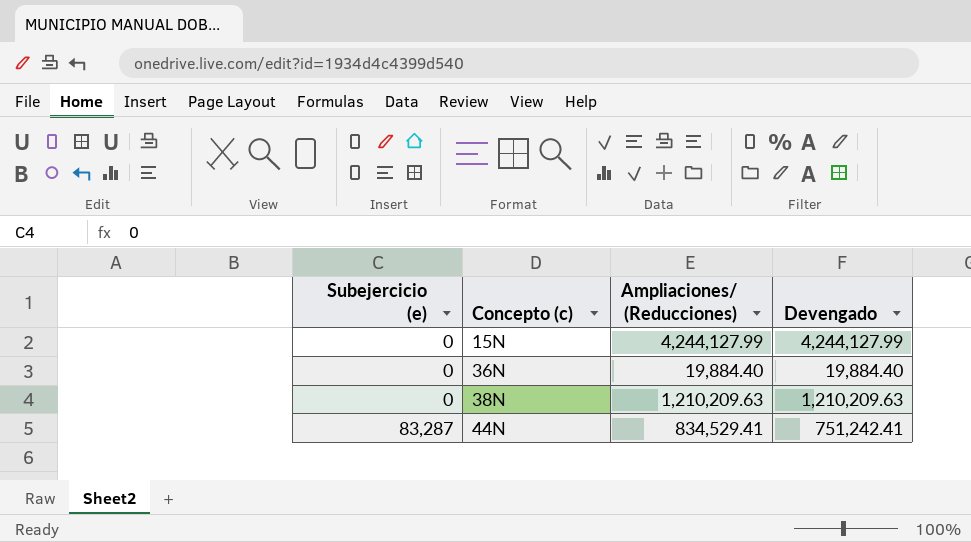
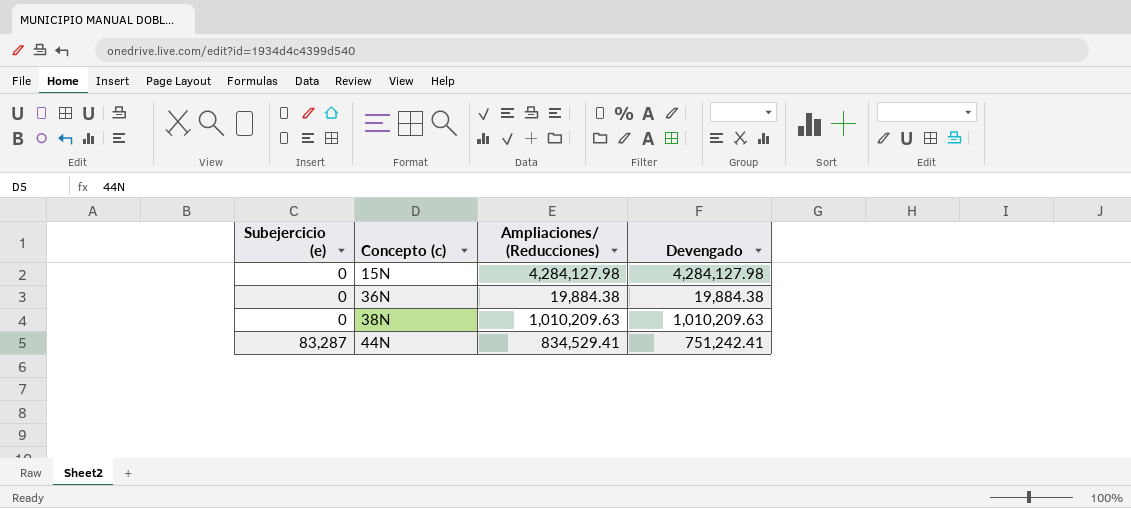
15N | Ampliaciones/ (Reducciones): 4,244,127.99 -> 4,284,127.98
15N | Devengado: 4,244,127.99 -> 4,284,127.98
36N | Ampliaciones/ (Reducciones): 19,884.40 -> 19,884.38
36N | Devengado: 19,884.40 -> 19,884.38
38N | Ampliaciones/ (Reducciones): 1,210,209.63 -> 1,010,209.63
38N | Devengado: 1,210,209.63 -> 1,010,209.63

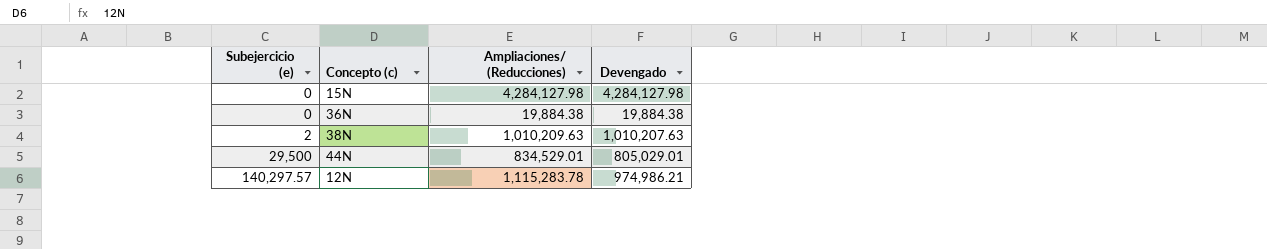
38N | Subejercicio (e): 0 -> 2
38N | Devengado: 1,010,209.63 -> 1,010,207.63
44N | Subejercicio (e): 83,287 -> 29,500
44N | Ampliaciones/ (Reducciones): 834,529.41 -> 834,529.01
44N | Devengado: 751,242.41 -> 805,029.01
row 12N: none -> 140,297.57 | 1,115,283.78 | 974,986.21

